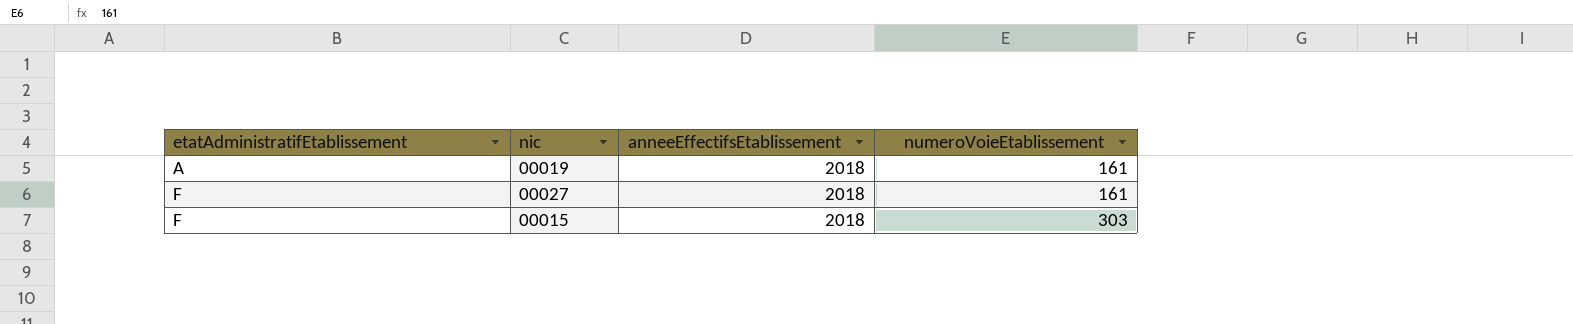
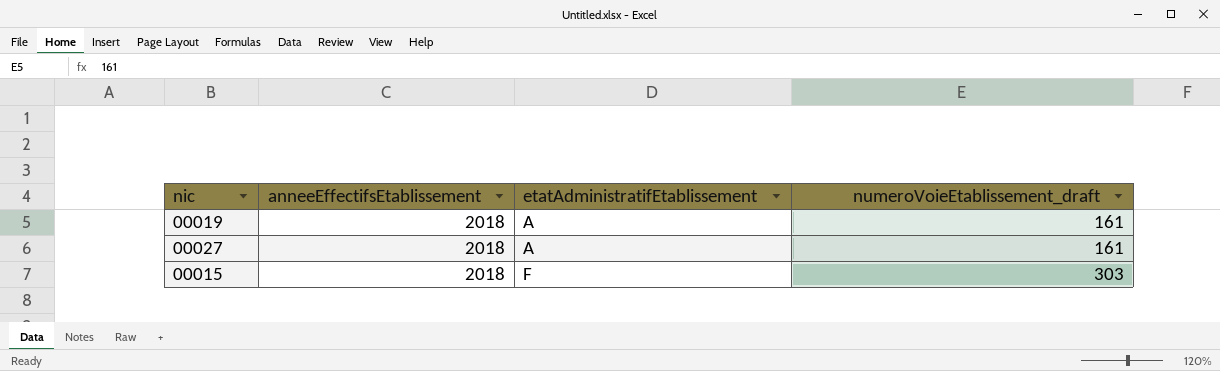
column etatAdministratifEtablissement | position: 1 -> 3
column name: numeroVoieEtablissement -> numeroVoieEtablissement_draft
00027 | etatAdministratifEtablissement: F -> A

